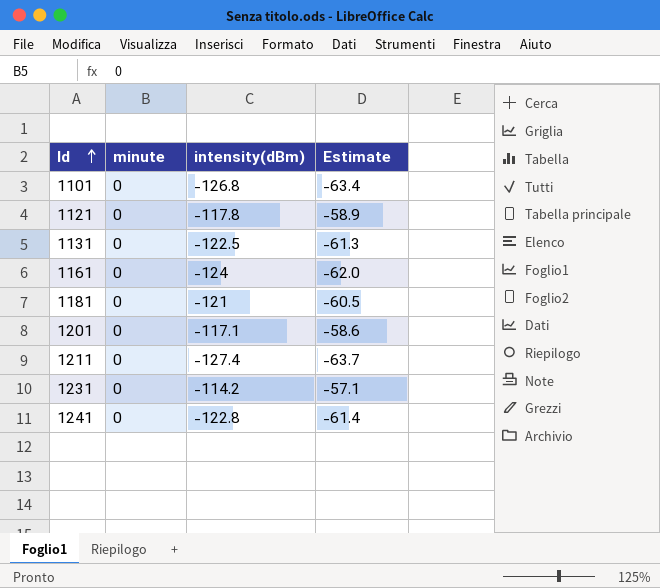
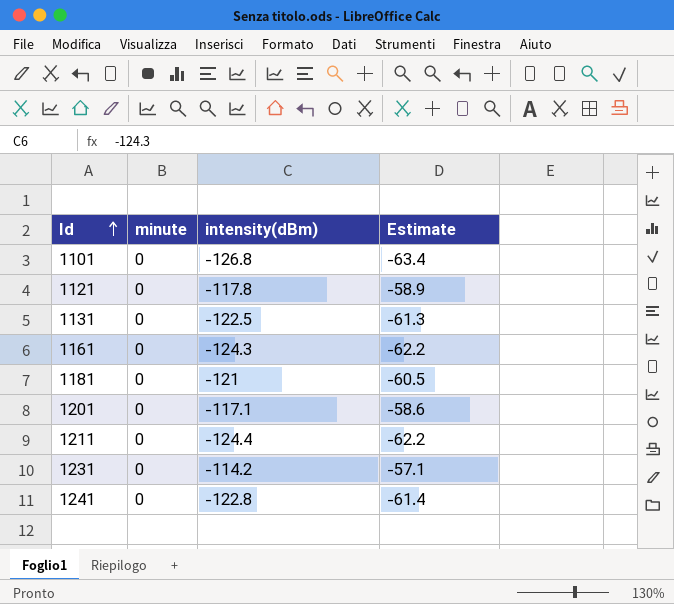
1161 | intensity(dBm): -124 -> -124.3
1161 | Estimate: -62.0 -> -62.2
1211 | intensity(dBm): -127.4 -> -124.4
1211 | Estimate: -63.7 -> -62.2

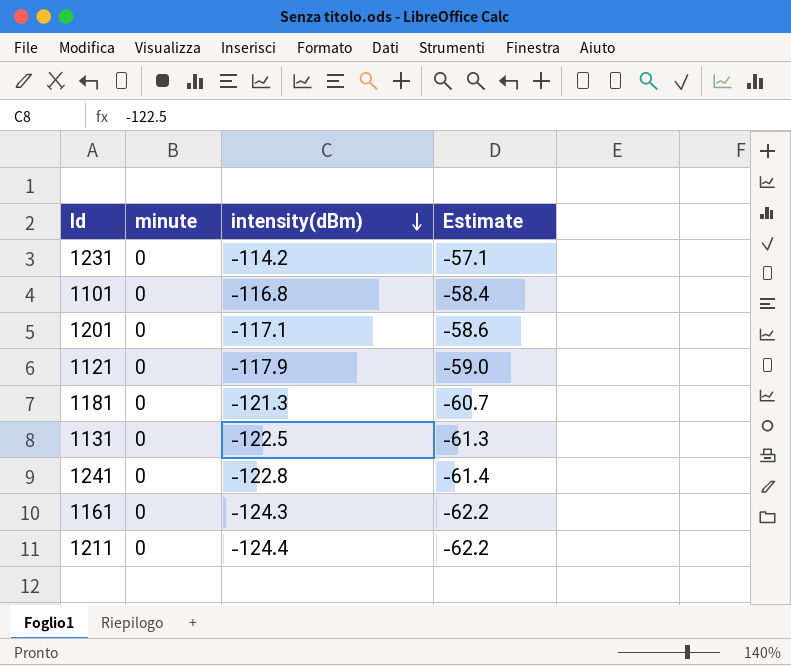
row order: Id ascending -> intensity(dBm) descending
1101 | intensity(dBm): -126.8 -> -116.8
1101 | Estimate: -63.4 -> -58.4
1121 | intensity(dBm): -117.8 -> -117.9
1121 | Estimate: -58.9 -> -59.0
1181 | intensity(dBm): -121 -> -121.3
1181 | Estimate: -60.5 -> -60.7

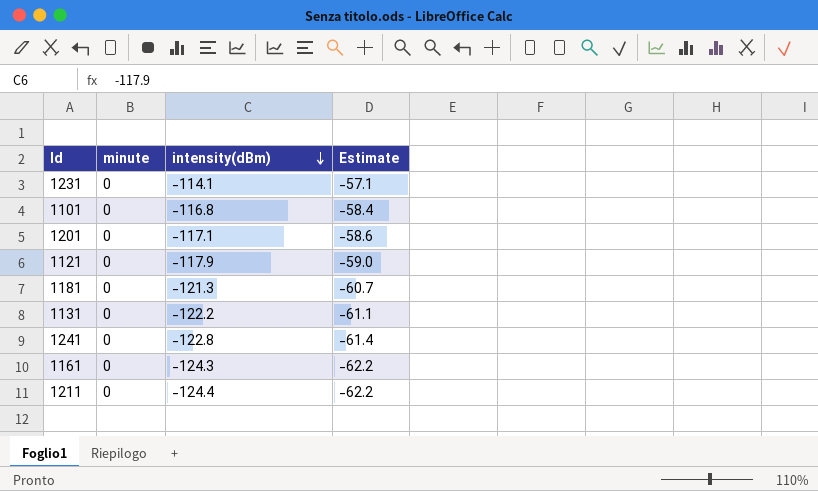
1231 | intensity(dBm): -114.2 -> -114.1
1131 | intensity(dBm): -122.5 -> -122.2
1131 | Estimate: -61.3 -> -61.1

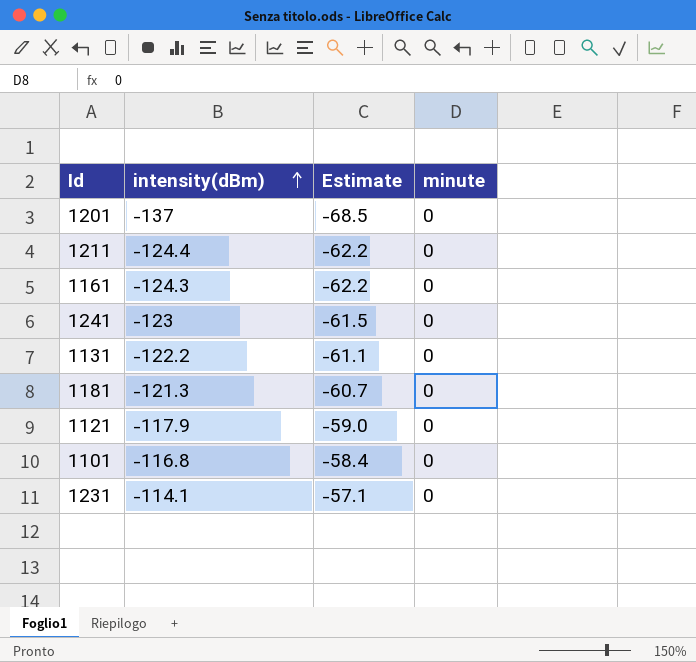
row order: intensity(dBm) descending -> intensity(dBm) ascending
column minute | position: 2 -> 4
1201 | intensity(dBm): -117.1 -> -137
1201 | Estimate: -58.6 -> -68.5
1241 | intensity(dBm): -122.8 -> -123
1241 | Estimate: -61.4 -> -61.5

